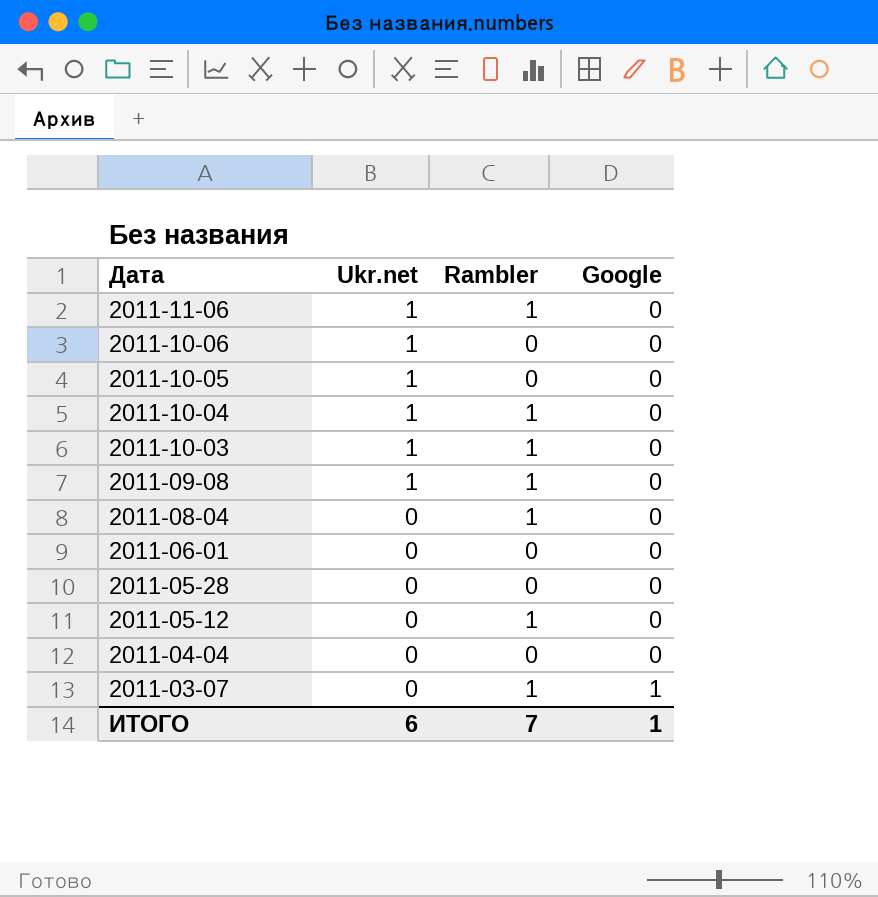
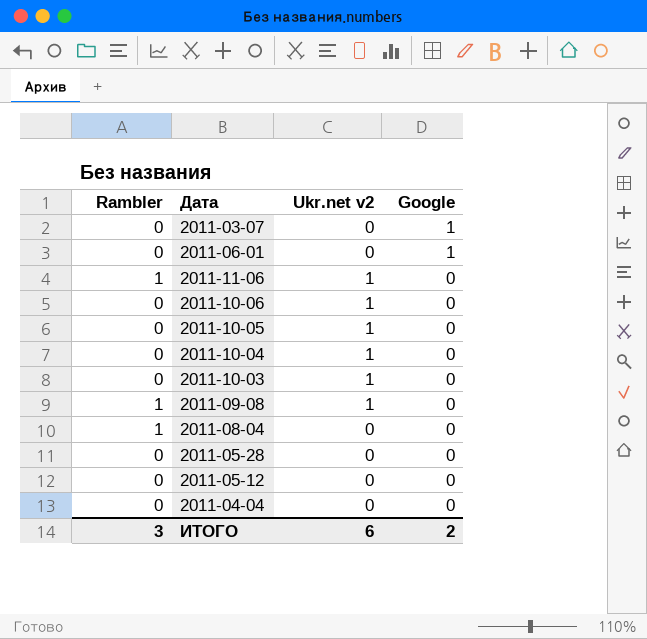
row order: Дата descending -> Google descending
column Rambler | position: 3 -> 1
column name: Ukr.net -> Ukr.net v2
2011-03-07 | Rambler: 1 -> 0
2011-06-01 | Google: 0 -> 1
2011-10-04 | Rambler: 1 -> 0
2011-10-03 | Rambler: 1 -> 0
2011-05-12 | Rambler: 1 -> 0
ИТОГО | Rambler: 7 -> 3
ИТОГО | Google: 1 -> 2

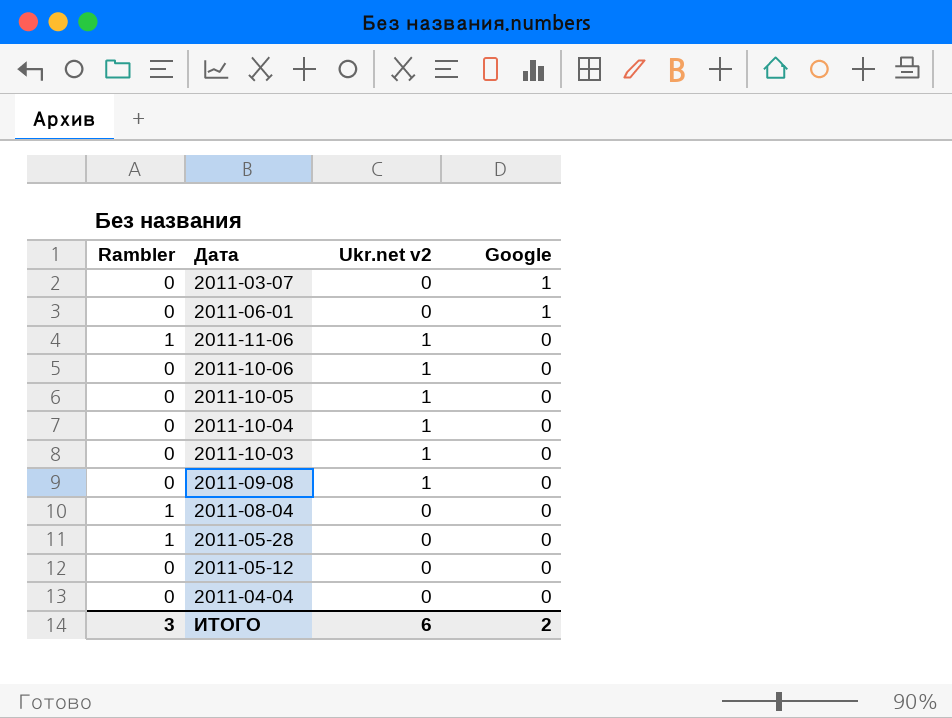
2011-09-08 | Rambler: 1 -> 0
2011-05-28 | Rambler: 0 -> 1

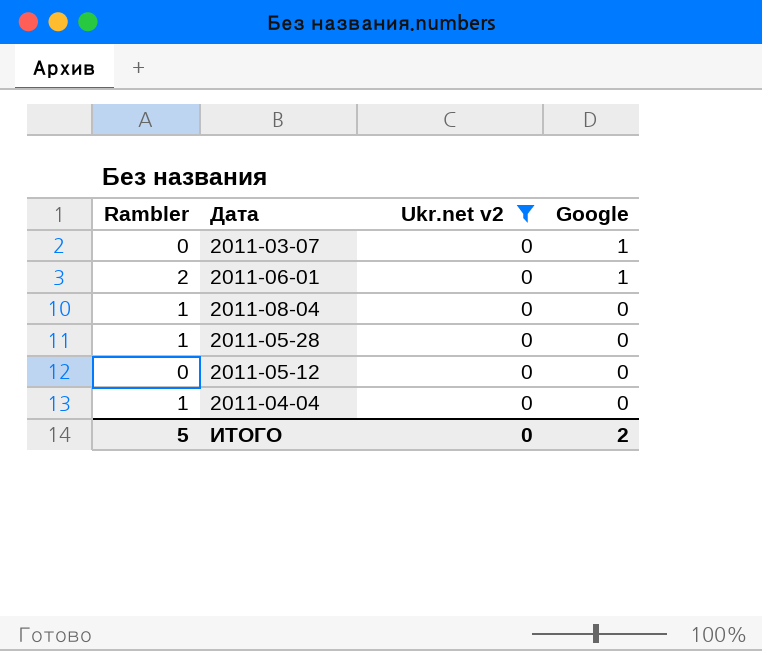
filter: none -> Ukr.net v2 = 0
2011-06-01 | Rambler: 0 -> 2
2011-04-04 | Rambler: 0 -> 1
ИТОГО | Rambler: 3 -> 5
ИТОГО | Ukr.net v2: 6 -> 0

